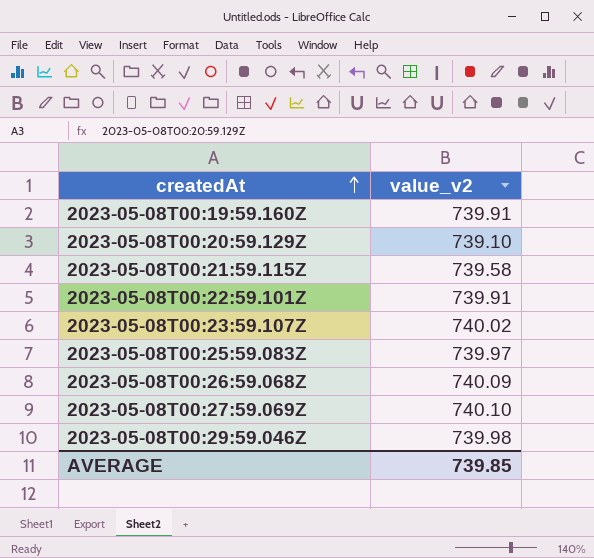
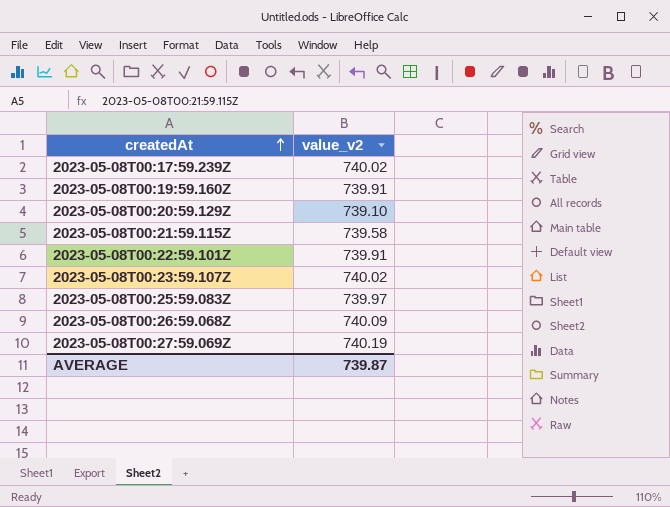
row 2023-05-08T00:29:59.046Z: 739.98 -> none
row 2023-05-08T00:17:59.239Z: none -> 740.02
2023-05-08T00:27:59.069Z | value_v2: 740.10 -> 740.19
AVERAGE | value_v2: 739.85 -> 739.87

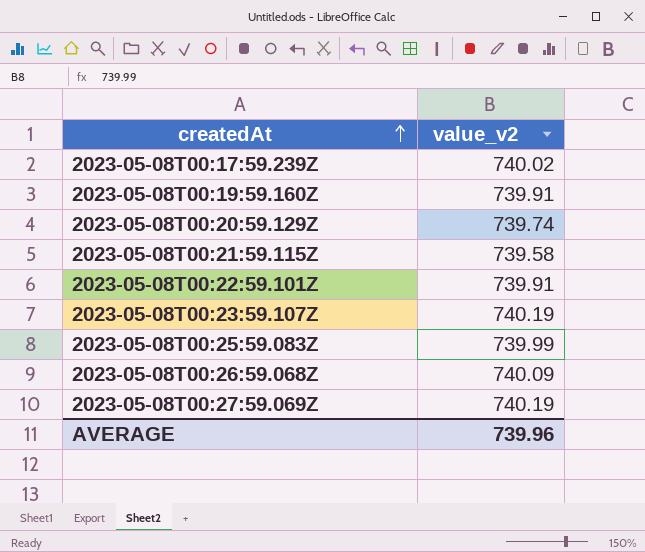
2023-05-08T00:20:59.129Z | value_v2: 739.10 -> 739.74
2023-05-08T00:23:59.107Z | value_v2: 740.02 -> 740.19
2023-05-08T00:25:59.083Z | value_v2: 739.97 -> 739.99
AVERAGE | value_v2: 739.87 -> 739.96

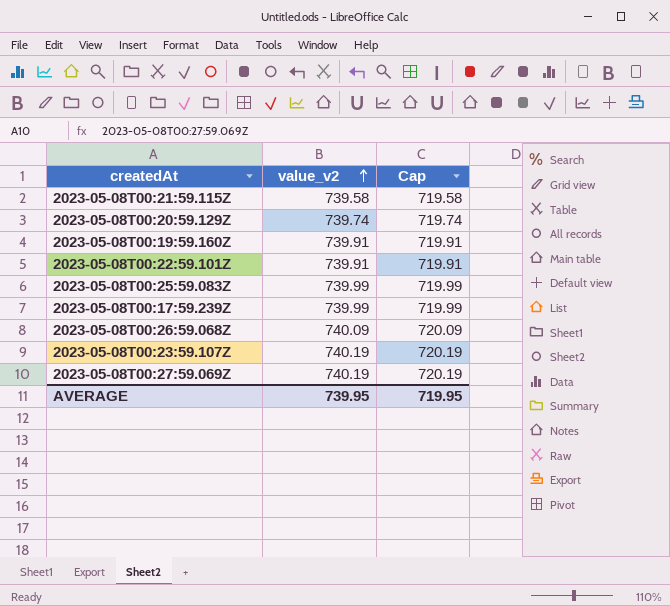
row order: createdAt ascending -> value_v2 ascending
column Cap | formula: none -> [value_v2] - 20
2023-05-08T00:17:59.239Z | value_v2: 740.02 -> 739.99
AVERAGE | value_v2: 739.96 -> 739.95

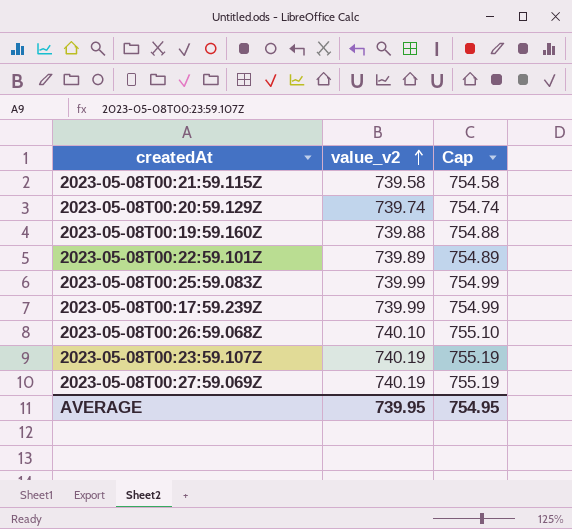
column Cap | formula: [value_v2] - 20 -> [value_v2] + 15
2023-05-08T00:19:59.160Z | value_v2: 739.91 -> 739.88
2023-05-08T00:22:59.101Z | value_v2: 739.91 -> 739.89
2023-05-08T00:26:59.068Z | value_v2: 740.09 -> 740.10
AVERAGE | Cap: 719.95 -> 754.95

